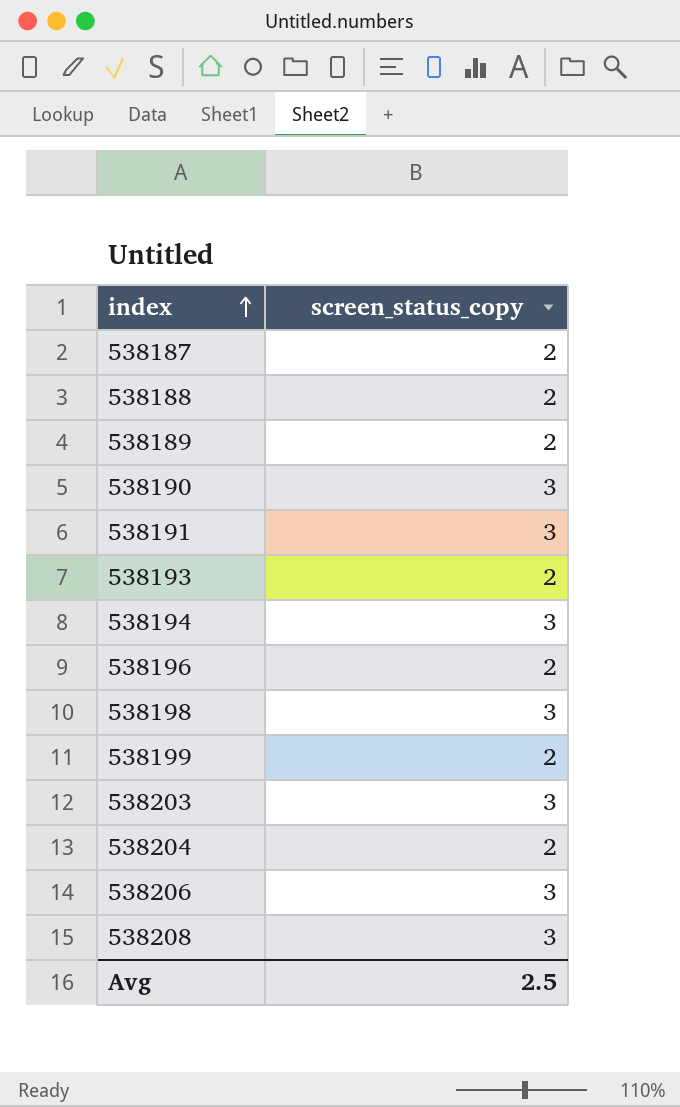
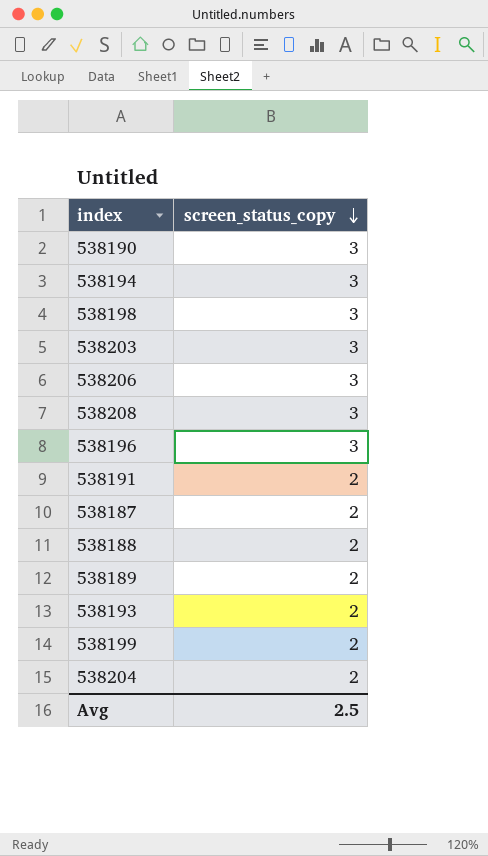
row order: index ascending -> screen_status_copy descending
538196 | screen_status_copy: 2 -> 3
538191 | screen_status_copy: 3 -> 2

